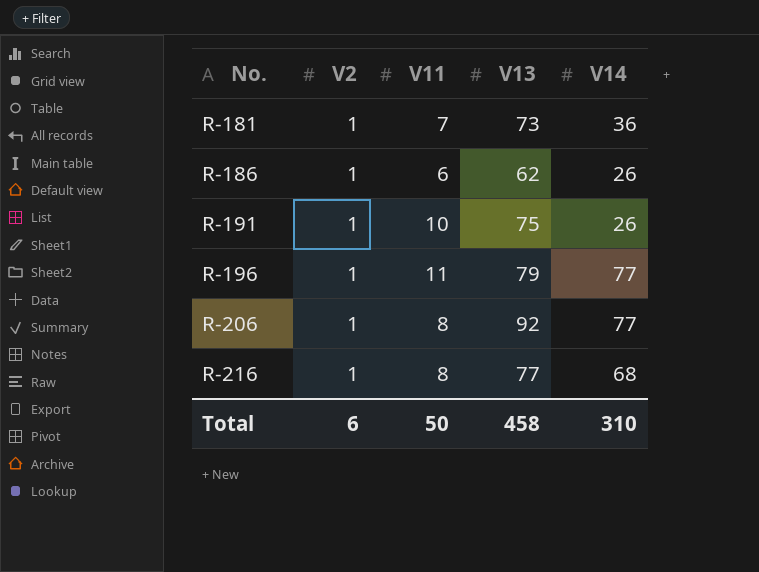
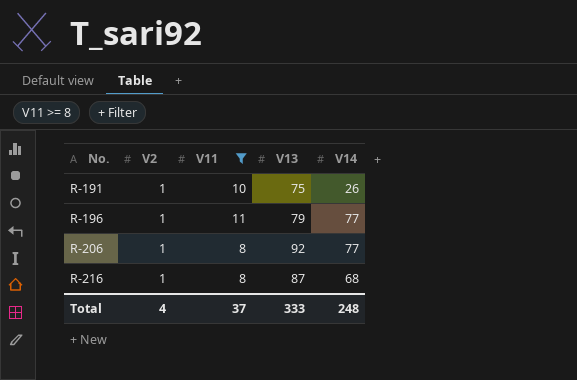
filter: none -> V11 >= 8
R-216 | V13: 77 -> 87
Total | V2: 6 -> 4
Total | V11: 50 -> 37
Total | V13: 458 -> 333
Total | V14: 310 -> 248

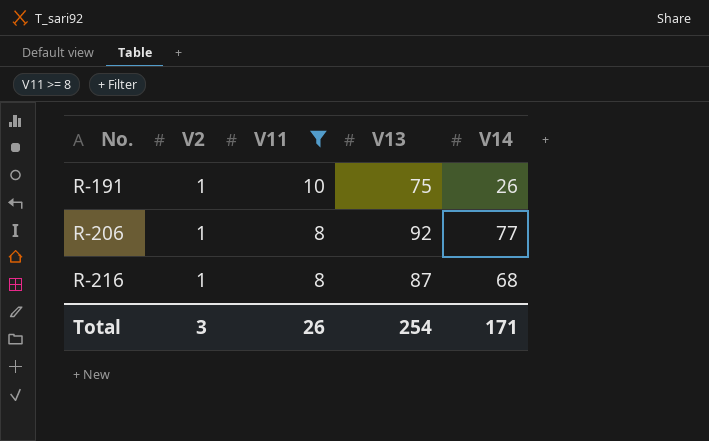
row R-196: 1 | 11 | 79 | 77 -> none
Total | V2: 4 -> 3
Total | V11: 37 -> 26
Total | V13: 333 -> 254
Total | V14: 248 -> 171

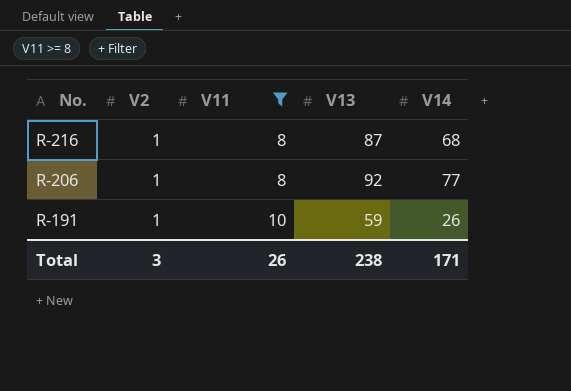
row order: No. ascending -> No. descending
R-191 | V13: 75 -> 59
Total | V13: 254 -> 238

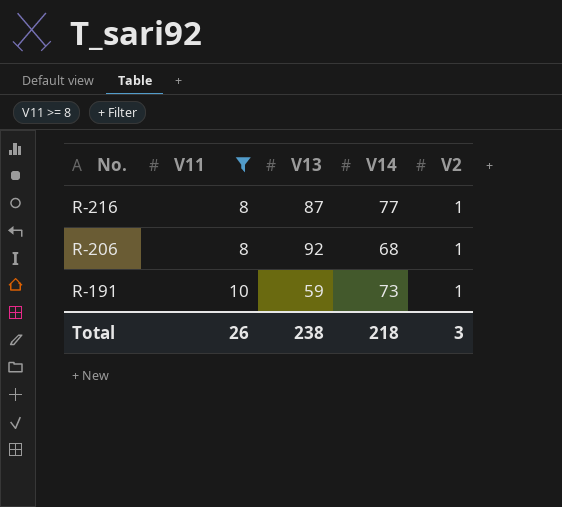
column V2 | position: 2 -> 5
R-216 | V14: 68 -> 77
R-206 | V14: 77 -> 68
R-191 | V14: 26 -> 73
Total | V14: 171 -> 218

